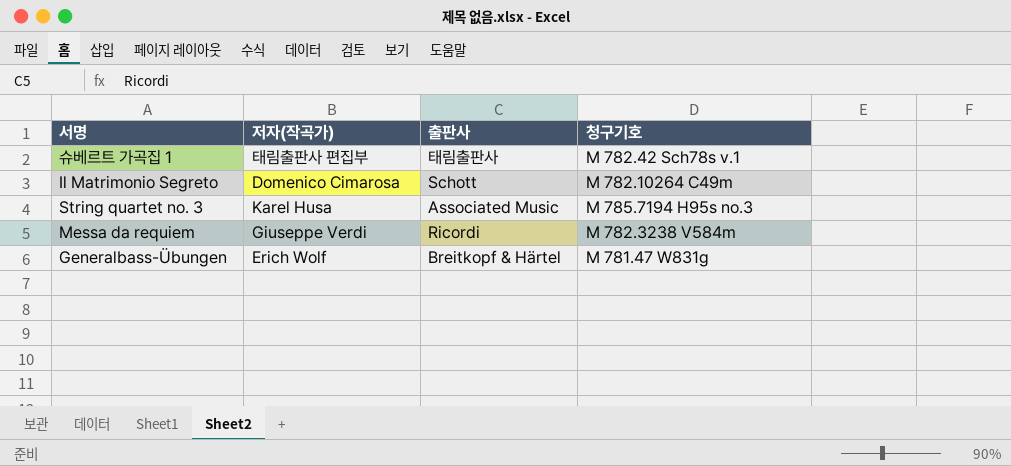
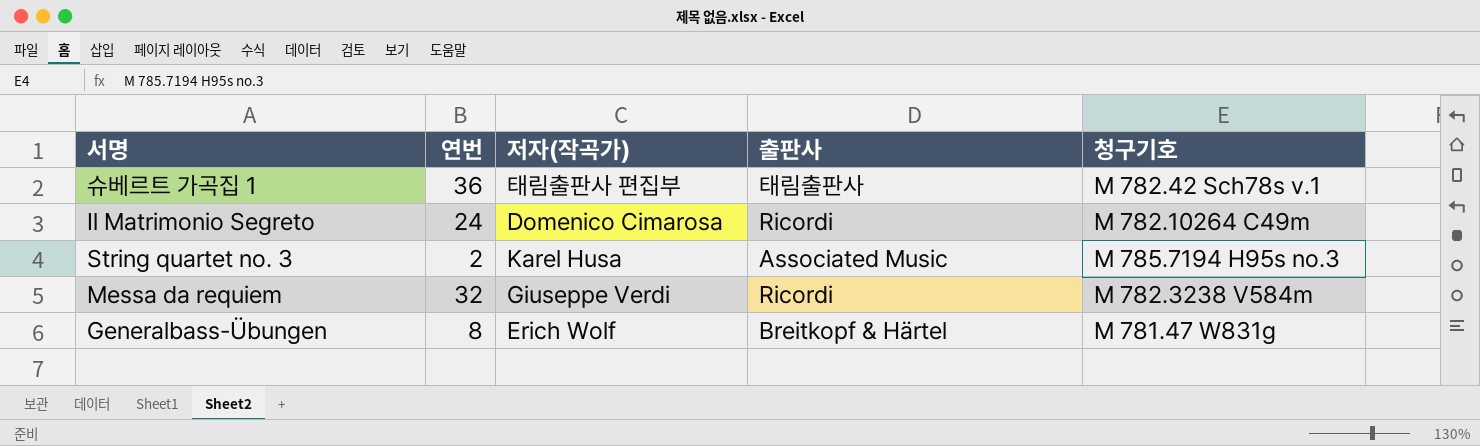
column 연번 | position: none -> 2
Il Matrimonio Segreto | 출판사: Schott -> Ricordi

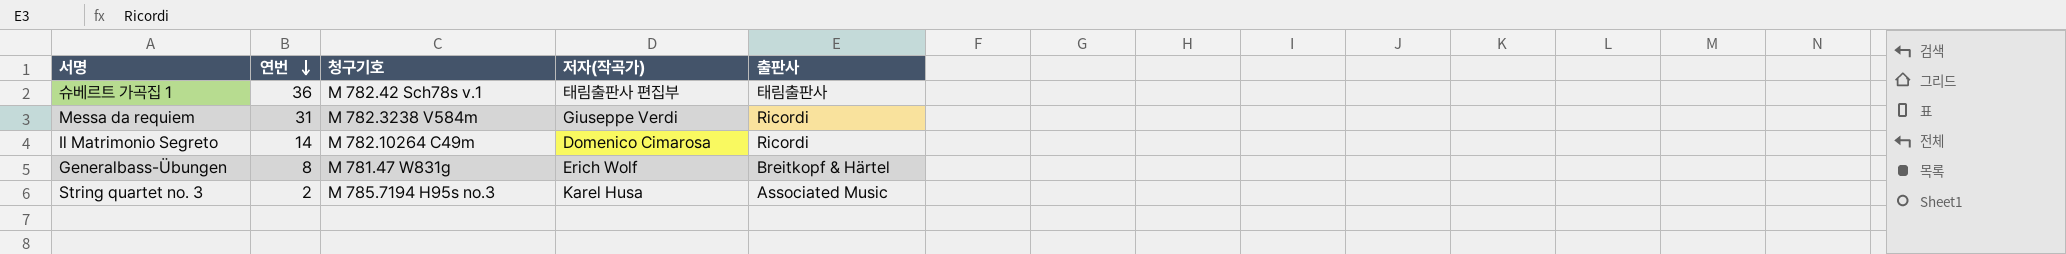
row order: none -> 연번 descending
column 청구기호 | position: 5 -> 3
Messa da requiem | 연번: 32 -> 31
Il Matrimonio Segreto | 연번: 24 -> 14

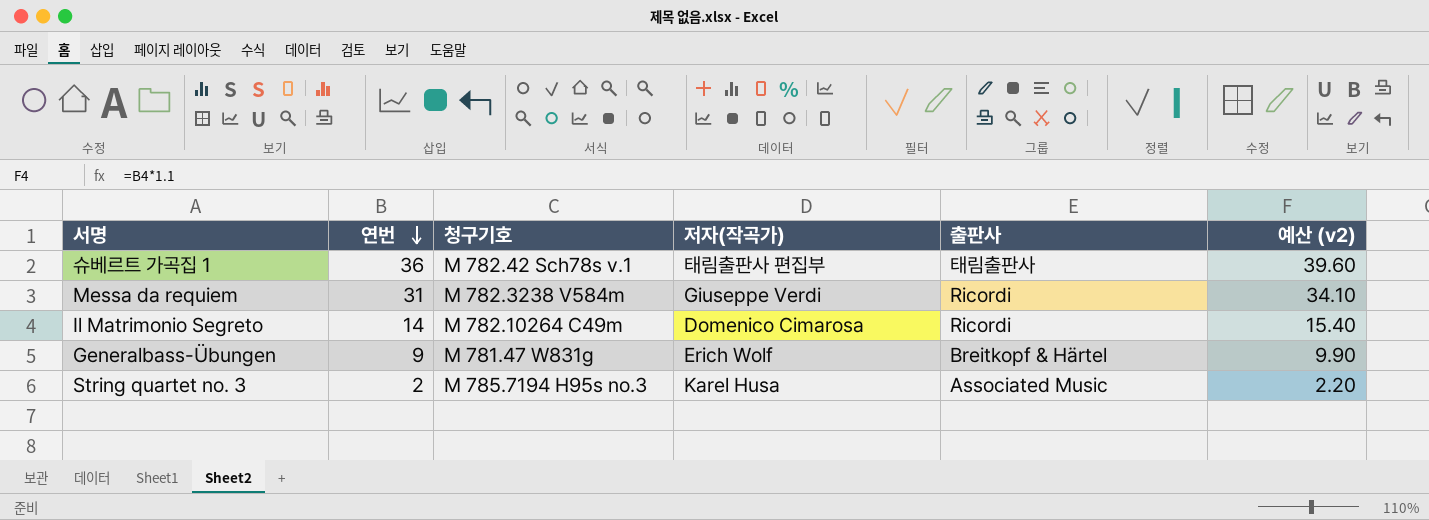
column 예산 (v2) | formula: none -> [연번] * 1.1
Generalbass-Übungen | 연번: 8 -> 9

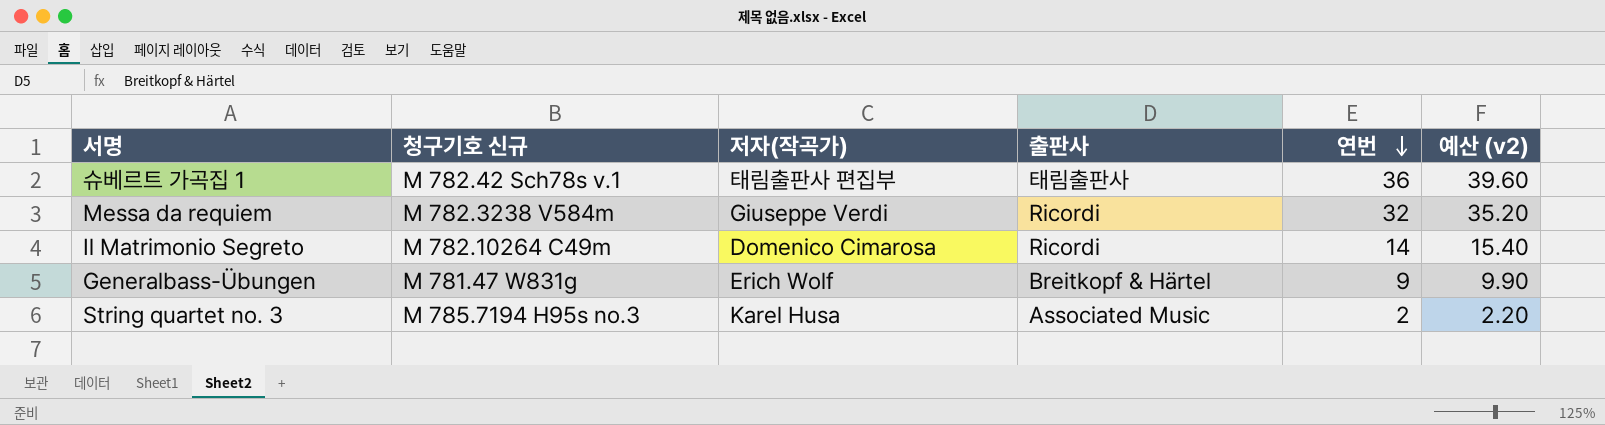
column name: 청구기호 -> 청구기호 신규
column 연번 | position: 2 -> 5
Messa da requiem | 연번: 31 -> 32
Messa da requiem | 예산 (v2): 34.10 -> 35.20

